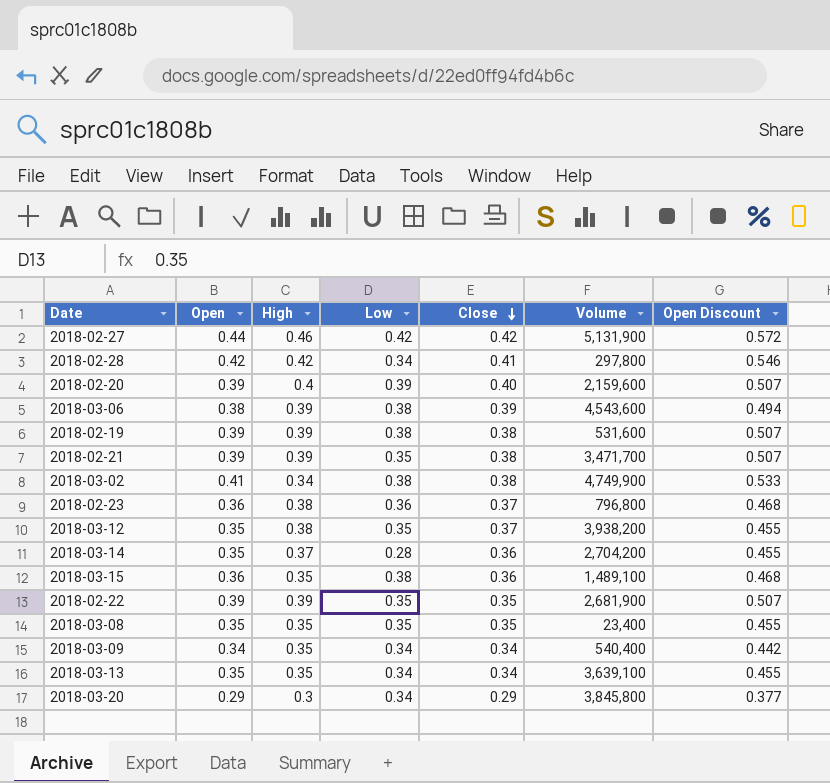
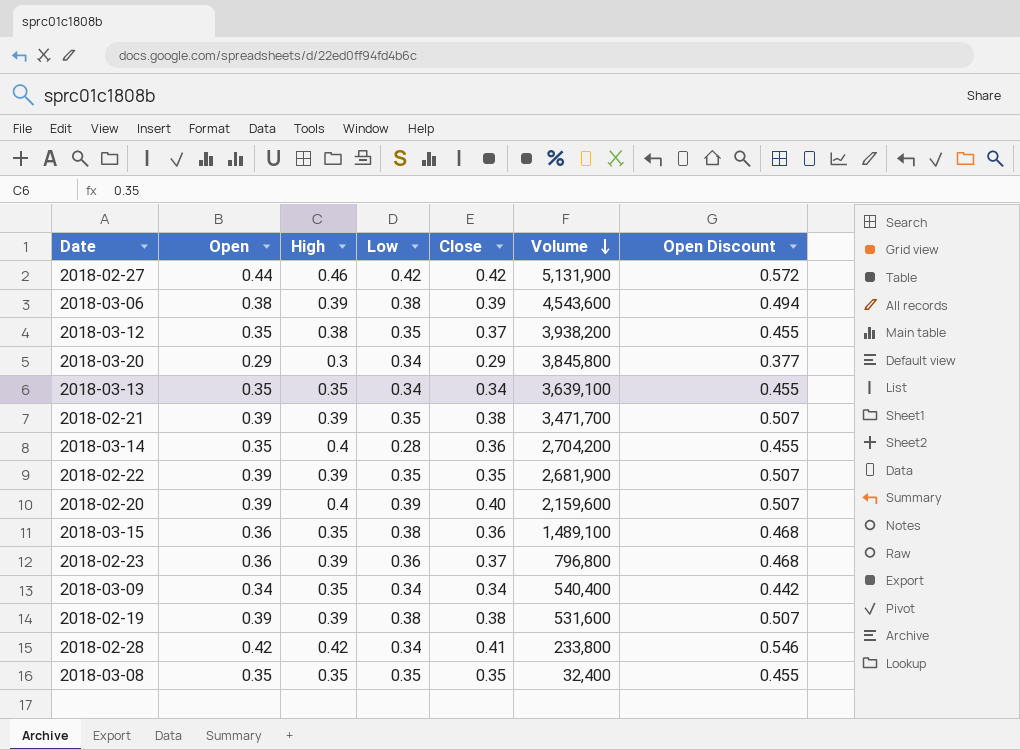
row order: Close descending -> Volume descending
row 2018-03-02: 0.41 | 0.34 | 0.38 | 0.38 | 4,749,900 | 0.533 -> none
2018-03-14 | High: 0.37 -> 0.4
2018-02-23 | High: 0.38 -> 0.39
2018-02-28 | Volume: 297,800 -> 233,800
2018-03-08 | Volume: 23,400 -> 32,400

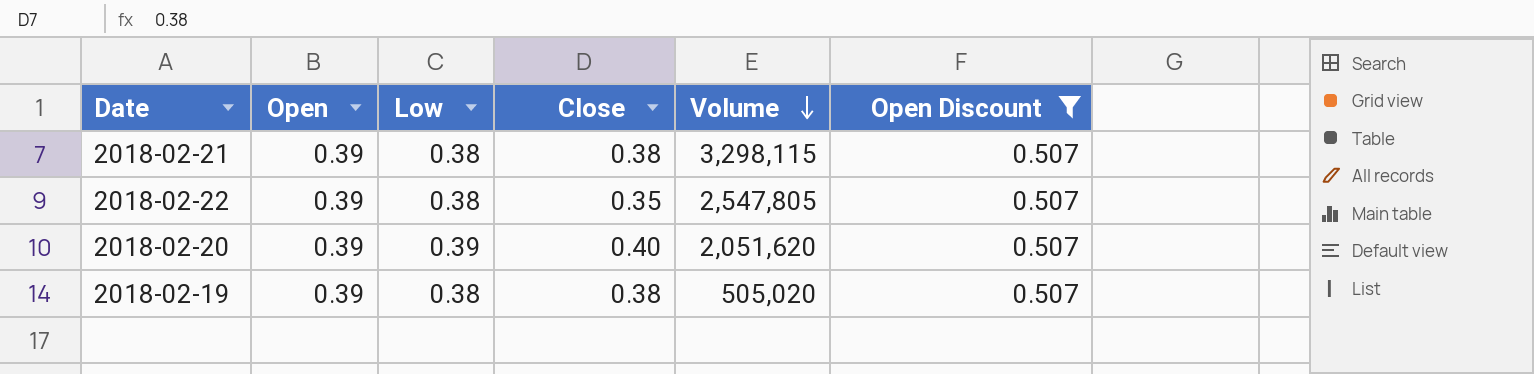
filter: none -> Open Discount = 0.507
column High | position: 3 -> none
2018-02-21 | Low: 0.35 -> 0.38
2018-02-21 | Volume: 3,471,700 -> 3,298,115
2018-02-22 | Low: 0.35 -> 0.38
2018-02-22 | Volume: 2,681,900 -> 2,547,805
2018-02-20 | Volume: 2,159,600 -> 2,051,620
2018-02-19 | Volume: 531,600 -> 505,020

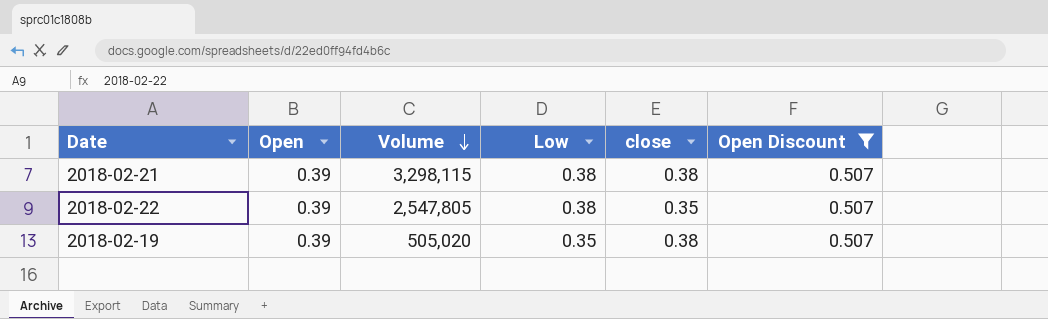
column Volume | position: 5 -> 3
column name: Close -> close
row 2018-02-20: 0.39 | 0.39 | 0.40 | 2,051,620 | 0.507 -> none
2018-02-19 | Low: 0.38 -> 0.35

